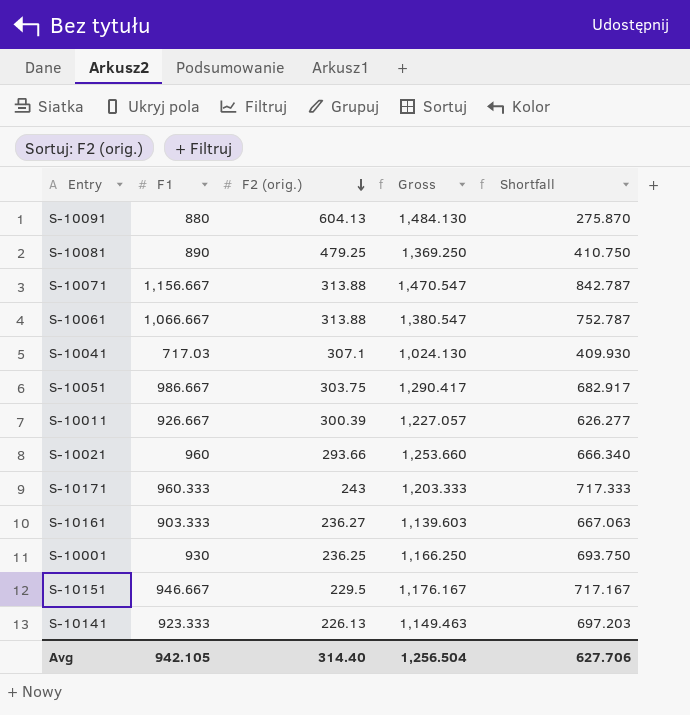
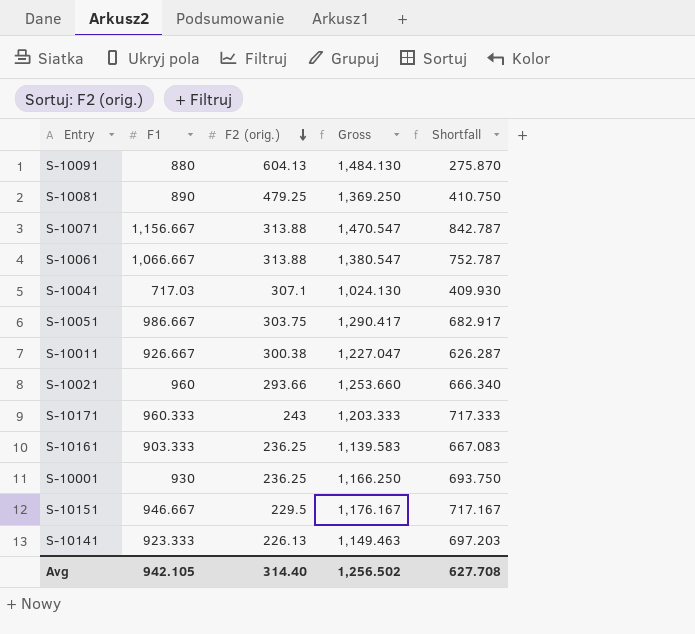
S-10011 | F2 (orig.): 300.39 -> 300.38
S-10011 | Gross: 1,227.057 -> 1,227.047
S-10011 | Shortfall: 626.277 -> 626.287
S-10161 | F2 (orig.): 236.27 -> 236.25
S-10161 | Gross: 1,139.603 -> 1,139.583
S-10161 | Shortfall: 667.063 -> 667.083
Avg | Gross: 1,256.504 -> 1,256.502
Avg | Shortfall: 627.706 -> 627.708

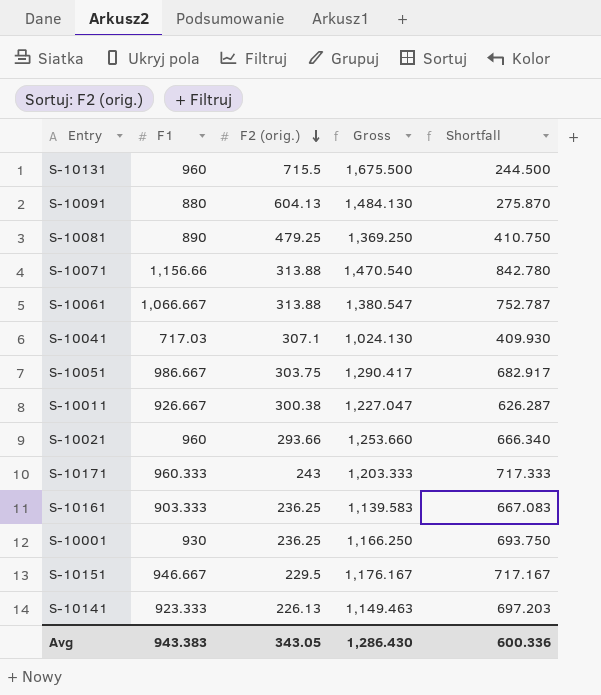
row S-10131: none -> 960 | 715.5 | 1,675.500 | 244.500
S-10071 | F1: 1,156.667 -> 1,156.66
S-10071 | Gross: 1,470.547 -> 1,470.540
S-10071 | Shortfall: 842.787 -> 842.780
Avg | F1: 942.105 -> 943.383
Avg | F2 (orig.): 314.40 -> 343.05
Avg | Gross: 1,256.502 -> 1,286.430
Avg | Shortfall: 627.708 -> 600.336

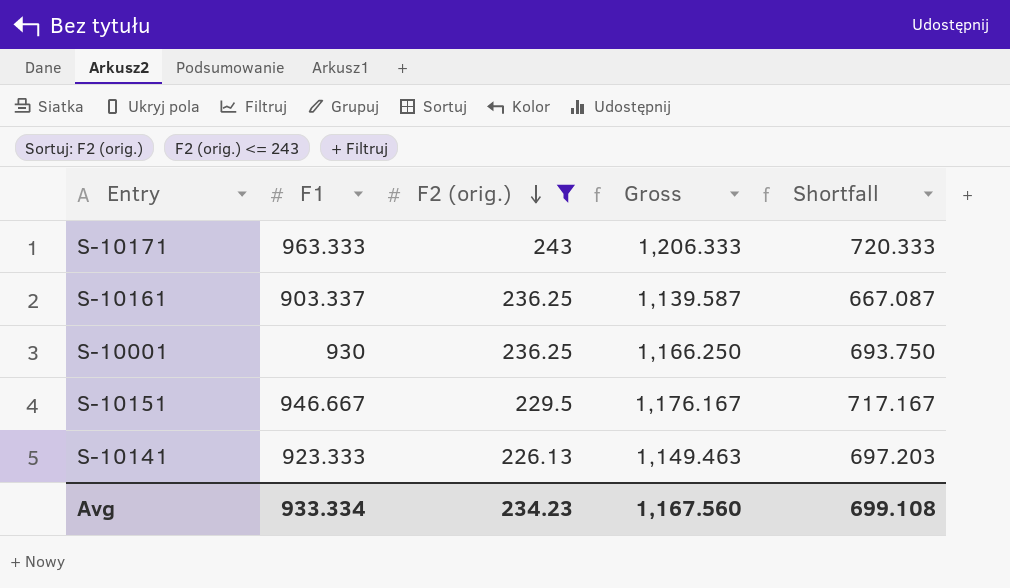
filter: none -> F2 (orig.) <= 243
S-10171 | F1: 960.333 -> 963.333
S-10171 | Gross: 1,203.333 -> 1,206.333
S-10171 | Shortfall: 717.333 -> 720.333
S-10161 | F1: 903.333 -> 903.337
S-10161 | Gross: 1,139.583 -> 1,139.587
S-10161 | Shortfall: 667.083 -> 667.087
Avg | F1: 943.383 -> 933.334
Avg | F2 (orig.): 343.05 -> 234.23
Avg | Gross: 1,286.430 -> 1,167.560
Avg | Shortfall: 600.336 -> 699.108

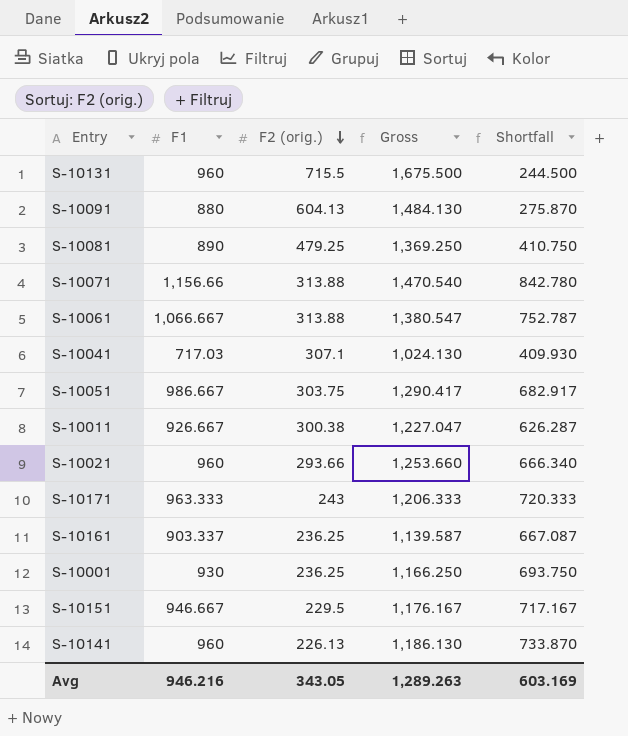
filter: F2 (orig.) <= 243 -> none
S-10141 | F1: 923.333 -> 960
S-10141 | Gross: 1,149.463 -> 1,186.130
S-10141 | Shortfall: 697.203 -> 733.870
Avg | F1: 933.334 -> 946.216
Avg | F2 (orig.): 234.23 -> 343.05
Avg | Gross: 1,167.560 -> 1,289.263
Avg | Shortfall: 699.108 -> 603.169

